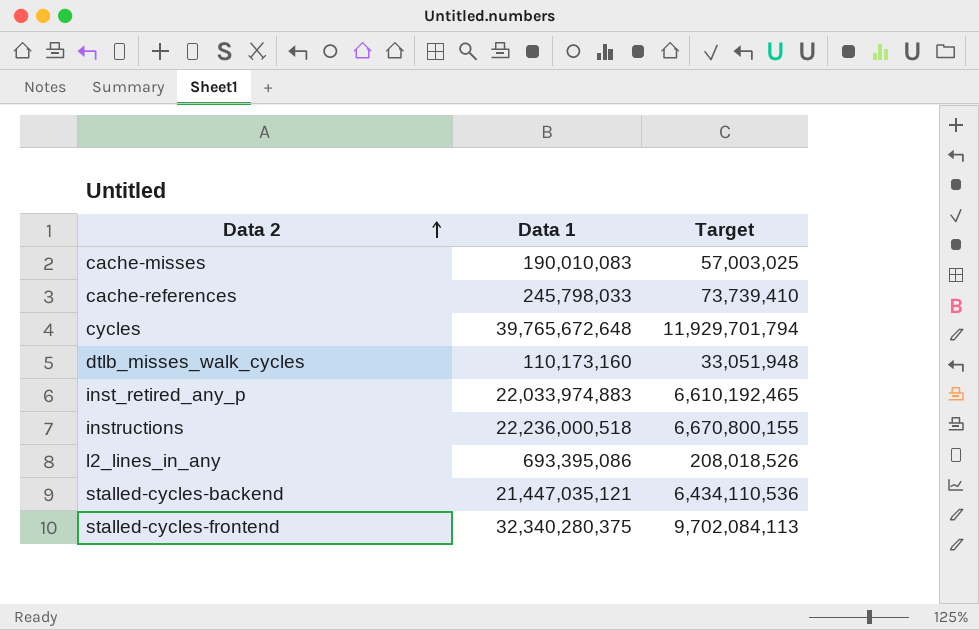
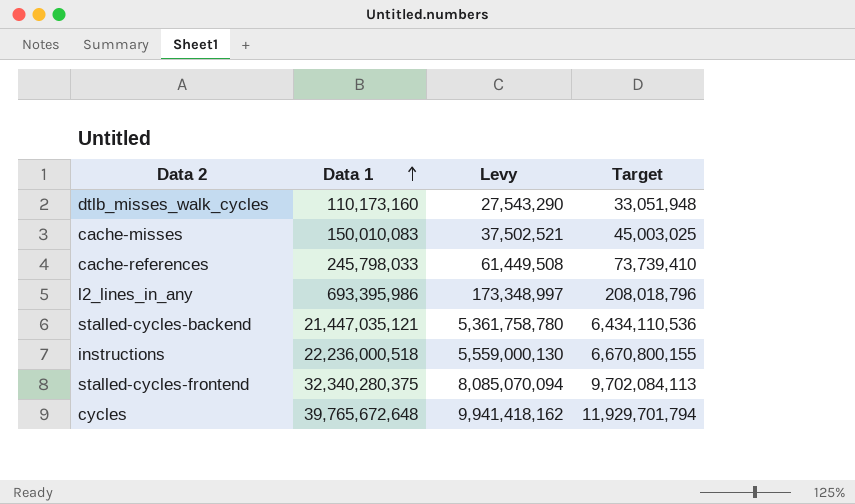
row order: Data 2 ascending -> Data 1 ascending
column Levy | formula: none -> [Data 1] * 0.25
row inst_retired_any_p: 22,033,974,883 | 6,610,192,465 -> none
cache-misses | Data 1: 190,010,083 -> 150,010,083
cache-misses | Target: 57,003,025 -> 45,003,025
l2_lines_in_any | Data 1: 693,395,086 -> 693,395,986
l2_lines_in_any | Target: 208,018,526 -> 208,018,796

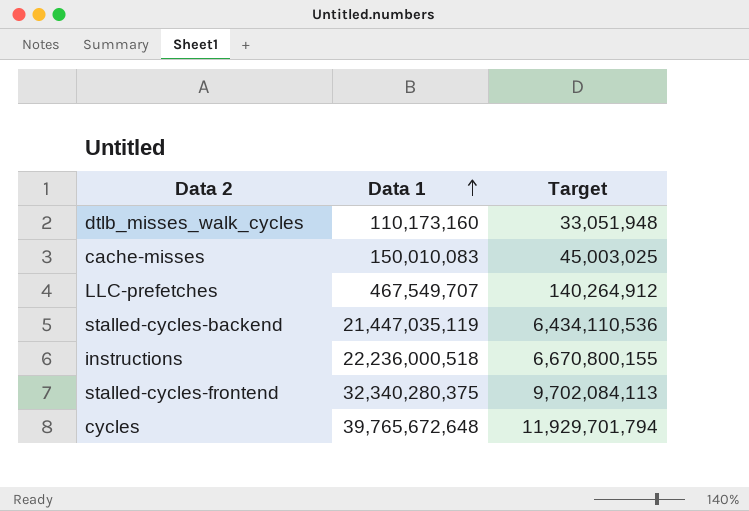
column Levy | formula: [Data 1] * 0.25 -> none
row cache-references: 245,798,033 | 61,449,508 | 73,739,410 -> none
row l2_lines_in_any: 693,395,986 | 173,348,997 | 208,018,796 -> none
row LLC-prefetches: none -> 467,549,707 | 140,264,912
stalled-cycles-backend | Data 1: 21,447,035,121 -> 21,447,035,119

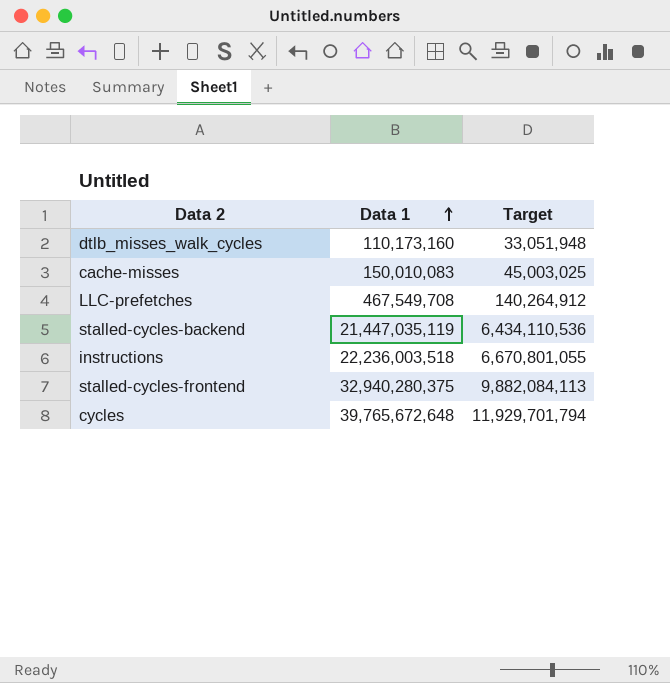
LLC-prefetches | Data 1: 467,549,707 -> 467,549,708
instructions | Data 1: 22,236,000,518 -> 22,236,003,518
instructions | Target: 6,670,800,155 -> 6,670,801,055
stalled-cycles-frontend | Data 1: 32,340,280,375 -> 32,940,280,375
stalled-cycles-frontend | Target: 9,702,084,113 -> 9,882,084,113

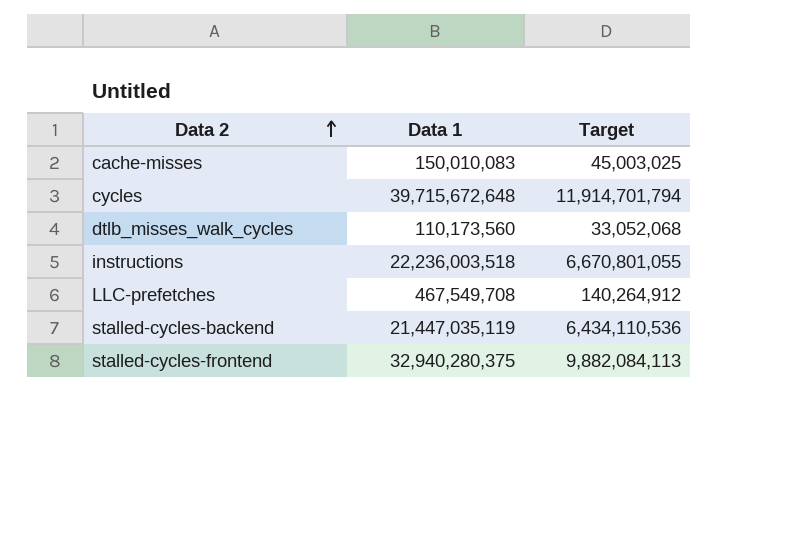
row order: Data 1 ascending -> Data 2 ascending
cycles | Data 1: 39,765,672,648 -> 39,715,672,648
cycles | Target: 11,929,701,794 -> 11,914,701,794
dtlb_misses_walk_cycles | Data 1: 110,173,160 -> 110,173,560
dtlb_misses_walk_cycles | Target: 33,051,948 -> 33,052,068

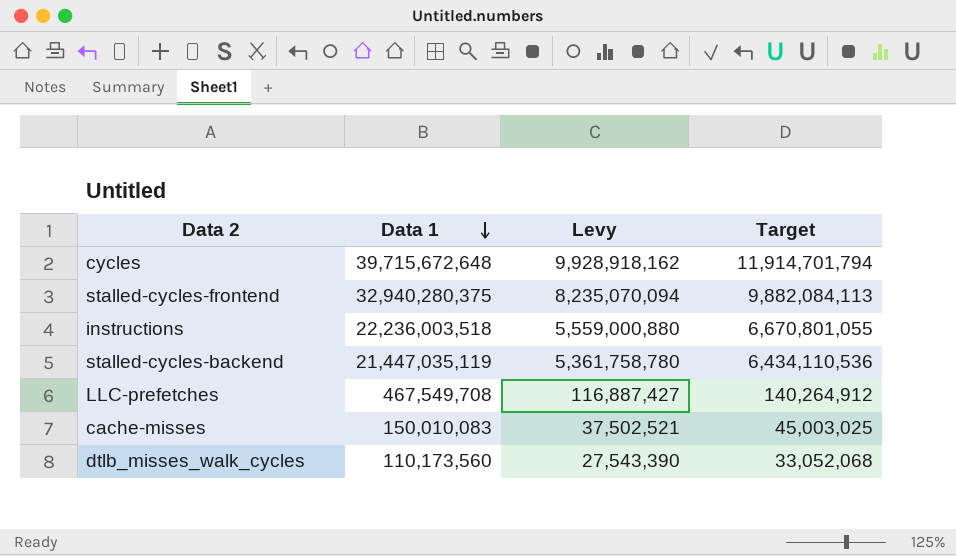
row order: Data 2 ascending -> Data 1 descending
column Levy | formula: none -> [Data 1] * 0.25

